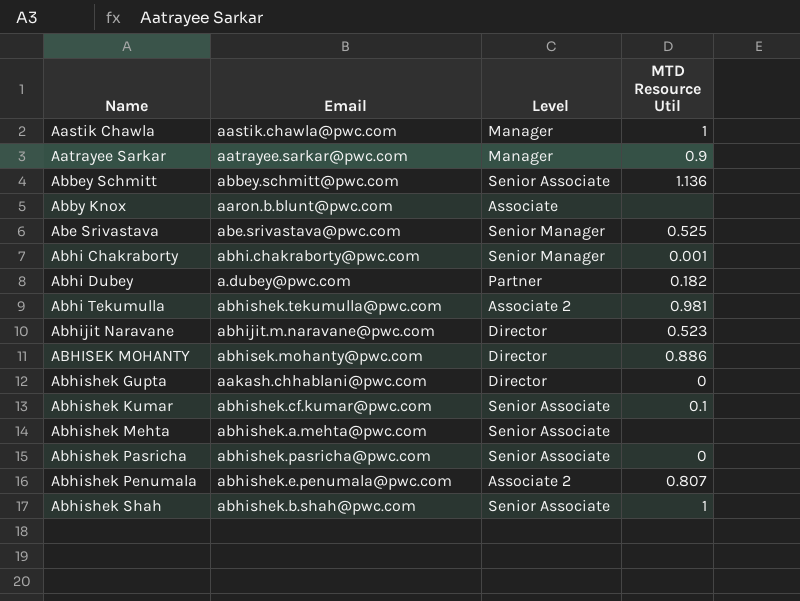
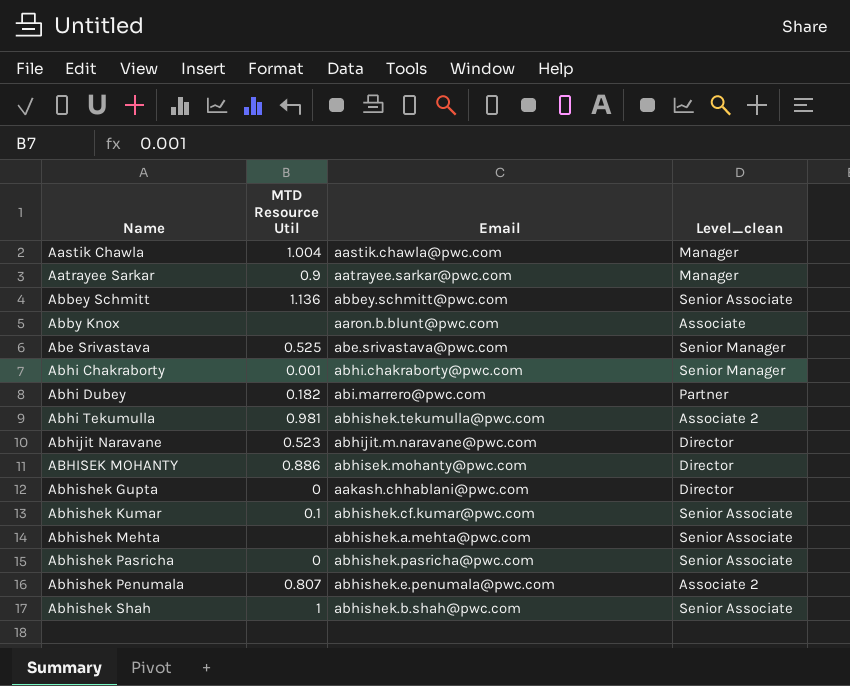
column MTD Resource Util | position: 4 -> 2
column name: Level -> Level_clean
Aastik Chawla | MTD Resource Util: 1 -> 1.004
Abhi Dubey | Email: a.dubey@pwc.com -> abi.marrero@pwc.com

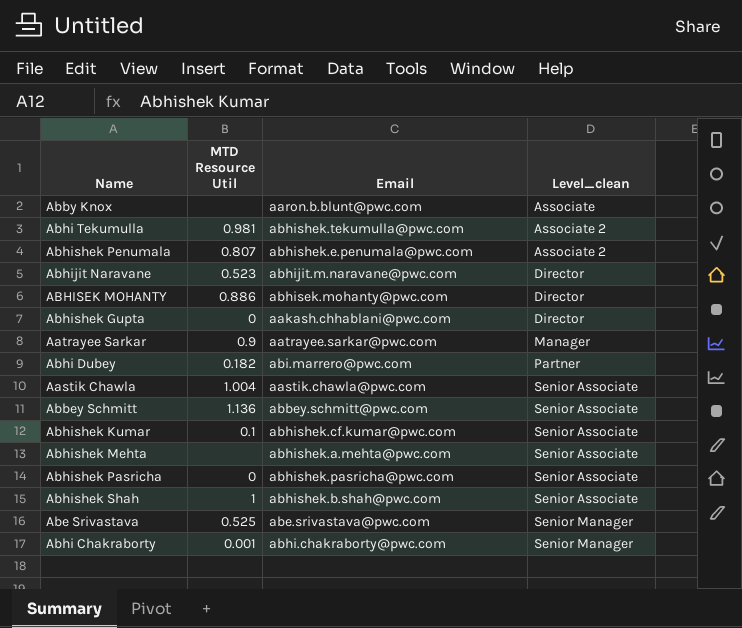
row order: Name ascending -> Level_clean ascending
Aastik Chawla | Level_clean: Manager -> Senior Associate

